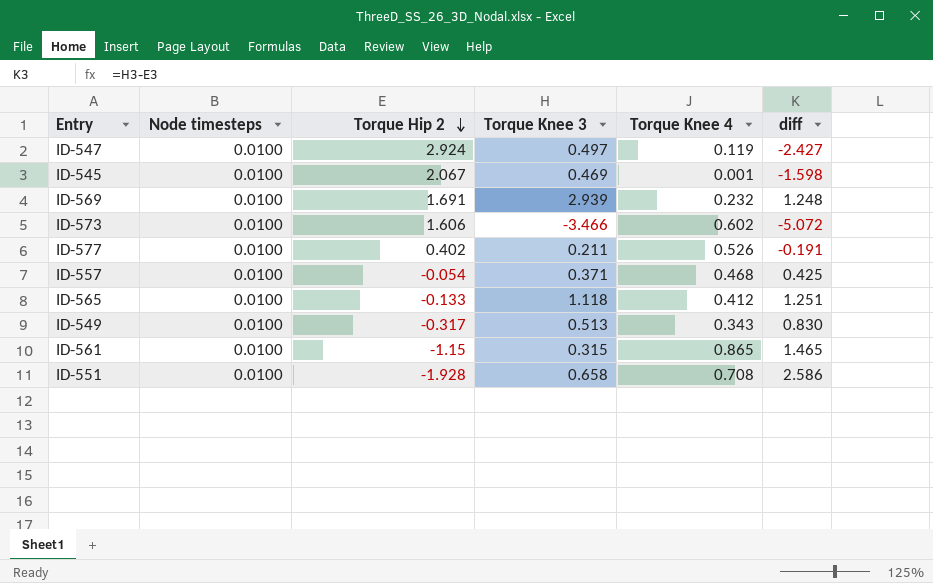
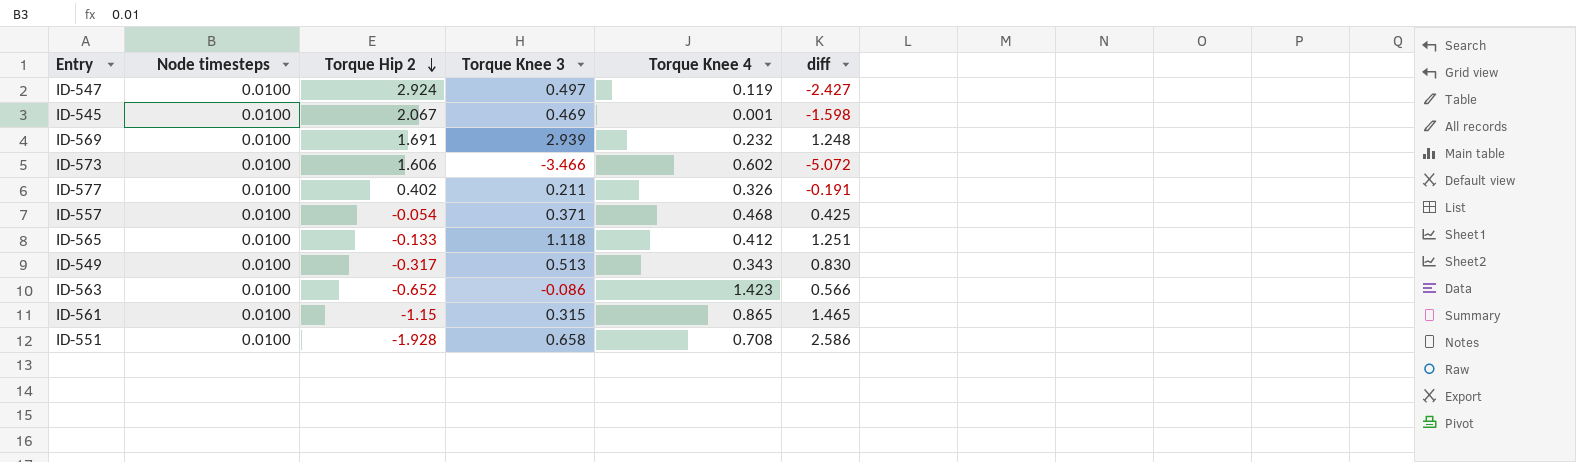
ID-577 | Torque Knee 4: 0.526 -> 0.326
row ID-563: none -> 0.0100 | -0.652 | -0.086 | 1.423 | 0.566

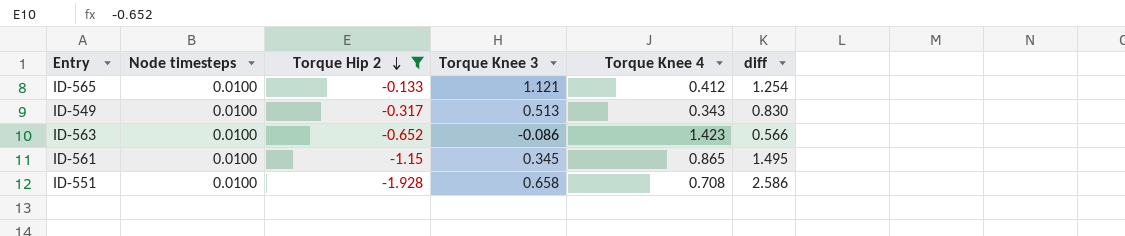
filter: none -> Torque Hip 2 <= -0.133
ID-565 | Torque Knee 3: 1.118 -> 1.121
ID-565 | diff: 1.251 -> 1.254
ID-561 | Torque Knee 3: 0.315 -> 0.345
ID-561 | diff: 1.465 -> 1.495

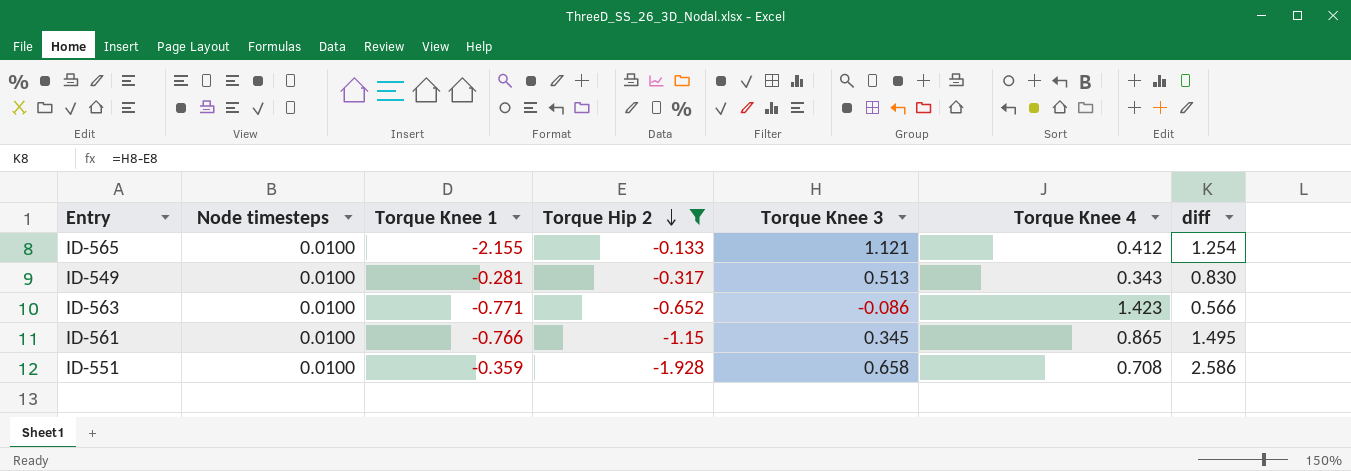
column Torque Knee 1 | position: none -> 3

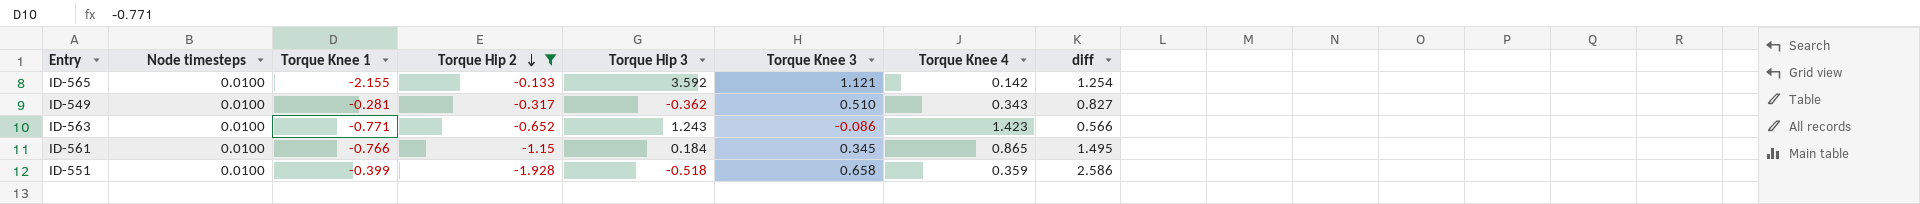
column Torque Hip 3 | position: none -> 5
ID-565 | Torque Knee 4: 0.412 -> 0.142
ID-549 | Torque Knee 3: 0.513 -> 0.510
ID-549 | diff: 0.830 -> 0.827
ID-551 | Torque Knee 1: -0.359 -> -0.399
ID-551 | Torque Knee 4: 0.708 -> 0.359

